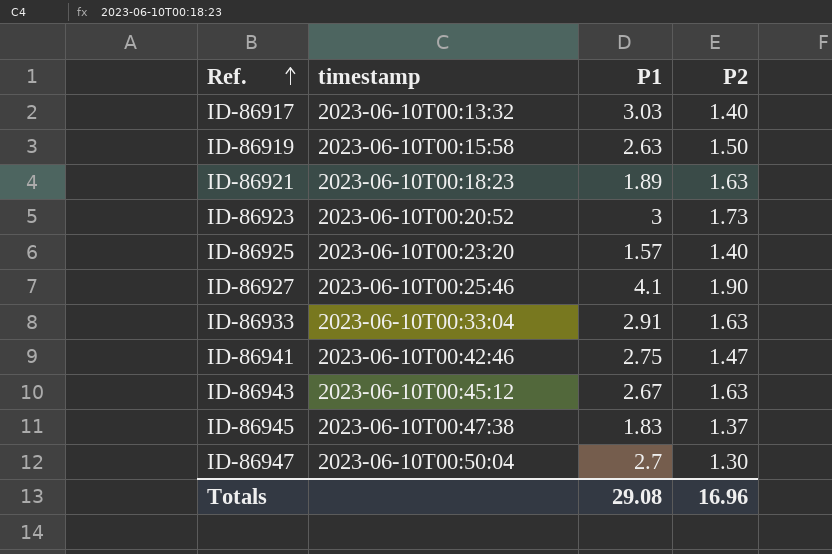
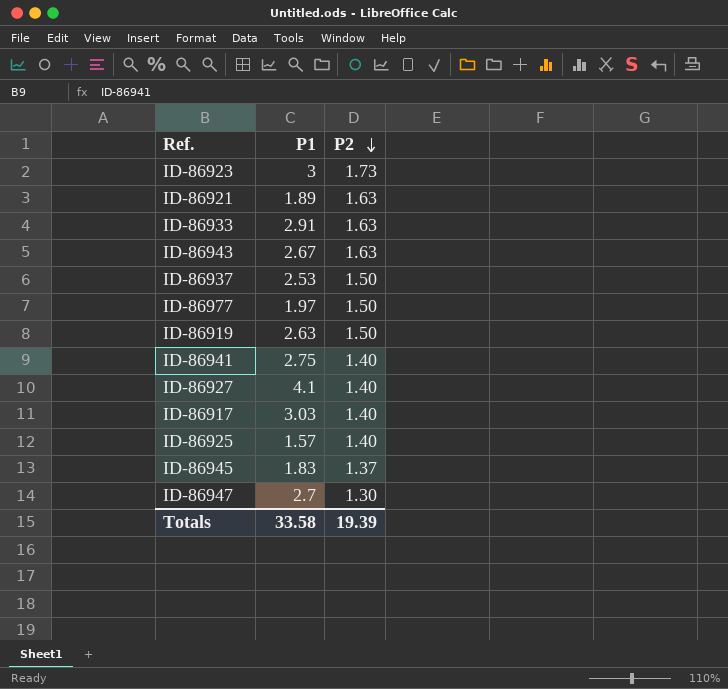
row order: Ref. ascending -> P2 descending
column timestamp | position: 2 -> none
row ID-86937: none -> 2.53 | 1.50
row ID-86977: none -> 1.97 | 1.50
ID-86941 | P2: 1.47 -> 1.40
ID-86927 | P2: 1.90 -> 1.40
Totals | P1: 29.08 -> 33.58
Totals | P2: 16.96 -> 19.39

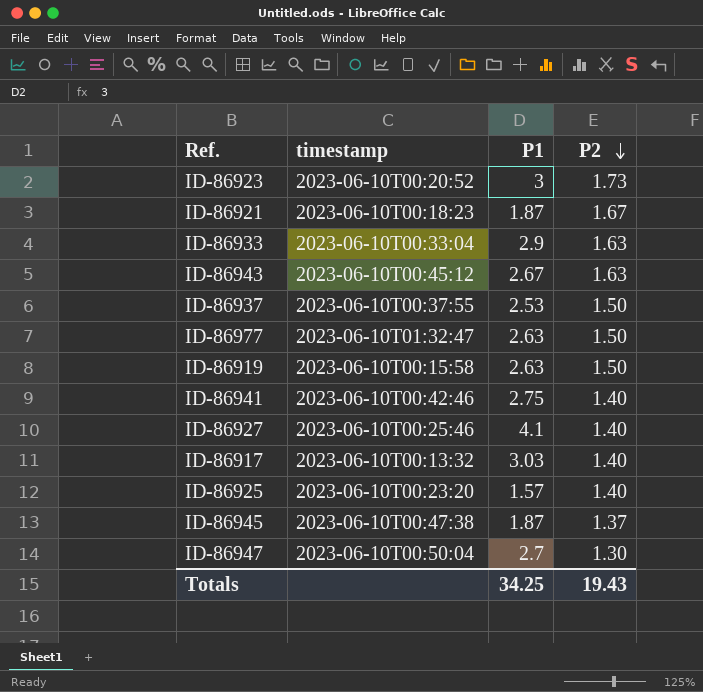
column timestamp | position: none -> 2
ID-86921 | P1: 1.89 -> 1.87
ID-86921 | P2: 1.63 -> 1.67
ID-86933 | P1: 2.91 -> 2.9
ID-86977 | P1: 1.97 -> 2.63
ID-86945 | P1: 1.83 -> 1.87
Totals | P1: 33.58 -> 34.25
Totals | P2: 19.39 -> 19.43

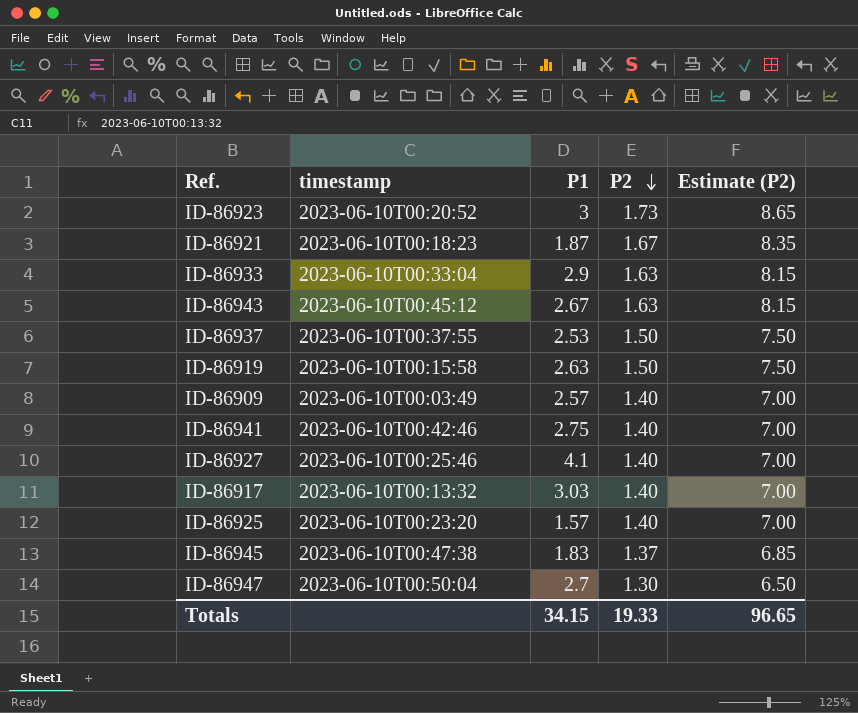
column Estimate (P2) | formula: none -> [P2] * 5
row ID-86977: 2023-06-10T01:32:47 | 2.63 | 1.50 -> none
row ID-86909: none -> 2023-06-10T00:03:49 | 2.57 | 1.40 | 7.00
ID-86945 | P1: 1.87 -> 1.83
Totals | P1: 34.25 -> 34.15
Totals | P2: 19.43 -> 19.33

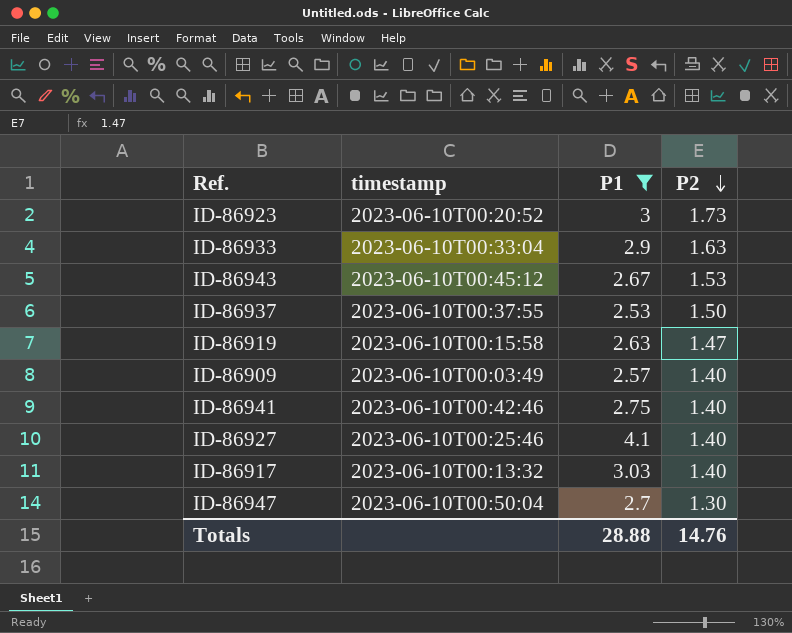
filter: none -> P1 >= 2.53
column Estimate (P2) | formula: [P2] * 5 -> none
ID-86943 | P2: 1.63 -> 1.53
ID-86919 | P2: 1.50 -> 1.47
Totals | P1: 34.15 -> 28.88
Totals | P2: 19.33 -> 14.76

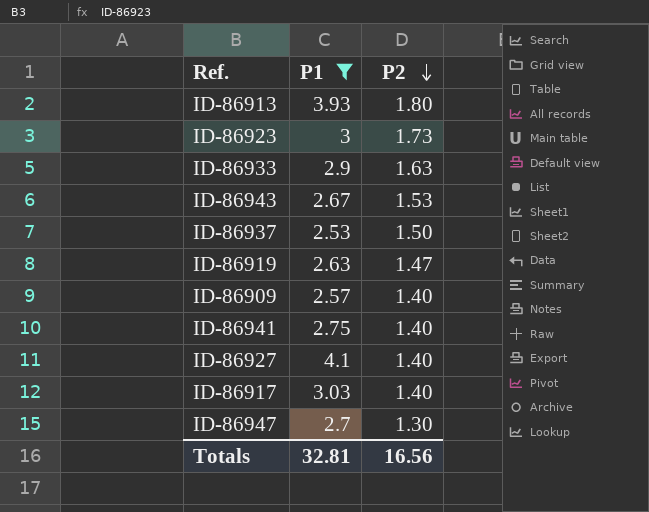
column timestamp | position: 2 -> none
row ID-86913: none -> 3.93 | 1.80
Totals | P1: 28.88 -> 32.81
Totals | P2: 14.76 -> 16.56

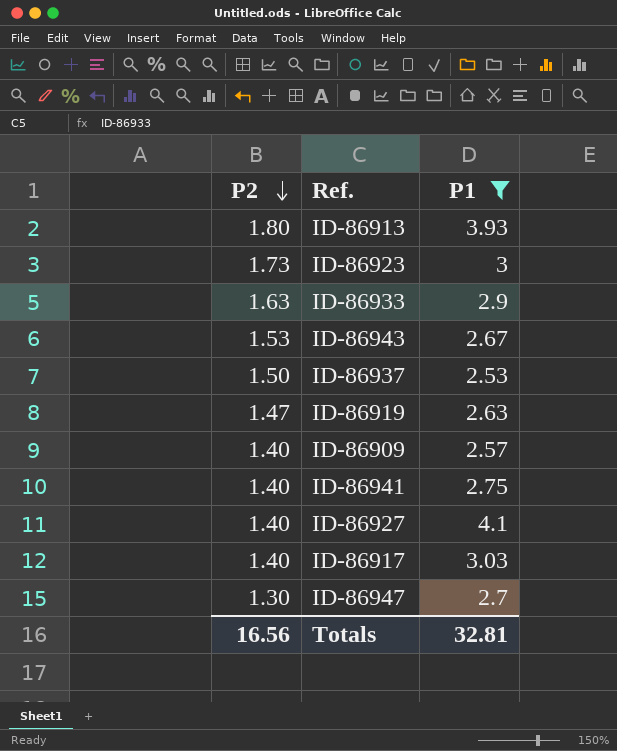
column P2 | position: 3 -> 1

